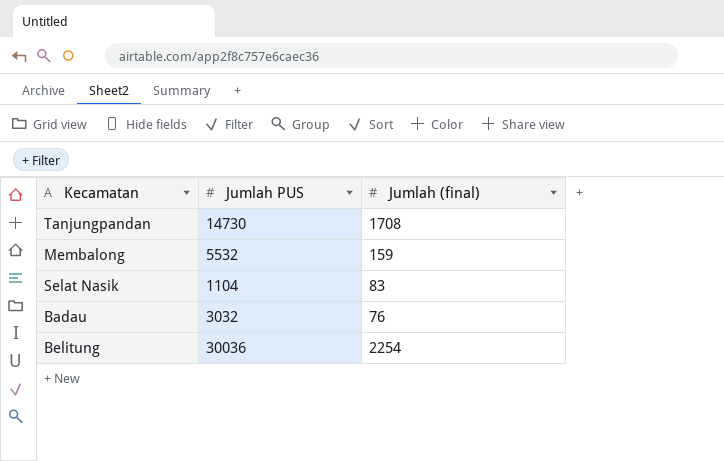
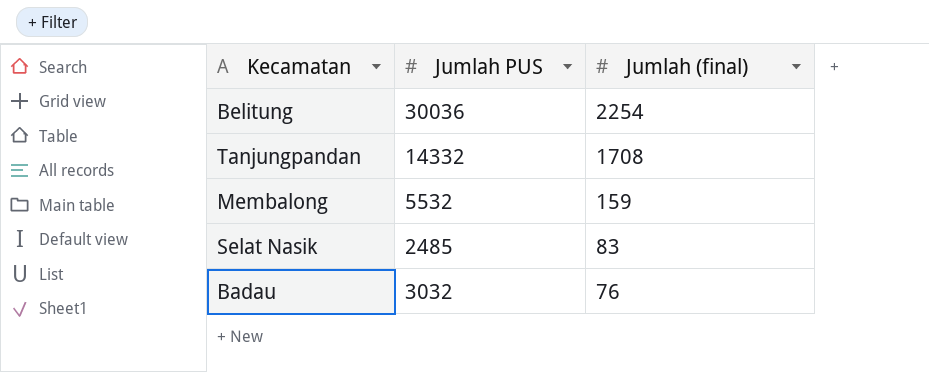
row order: none -> Jumlah (final) descending
Tanjungpandan | Jumlah PUS: 14730 -> 14332
Selat Nasik | Jumlah PUS: 1104 -> 2485

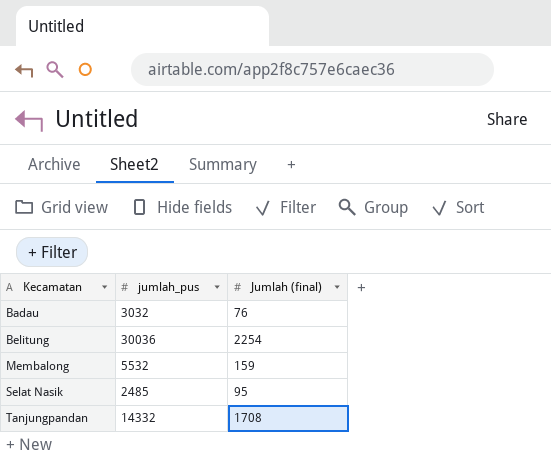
row order: Jumlah (final) descending -> Kecamatan ascending
column name: Jumlah PUS -> jumlah_pus
Selat Nasik | Jumlah (final): 83 -> 95

